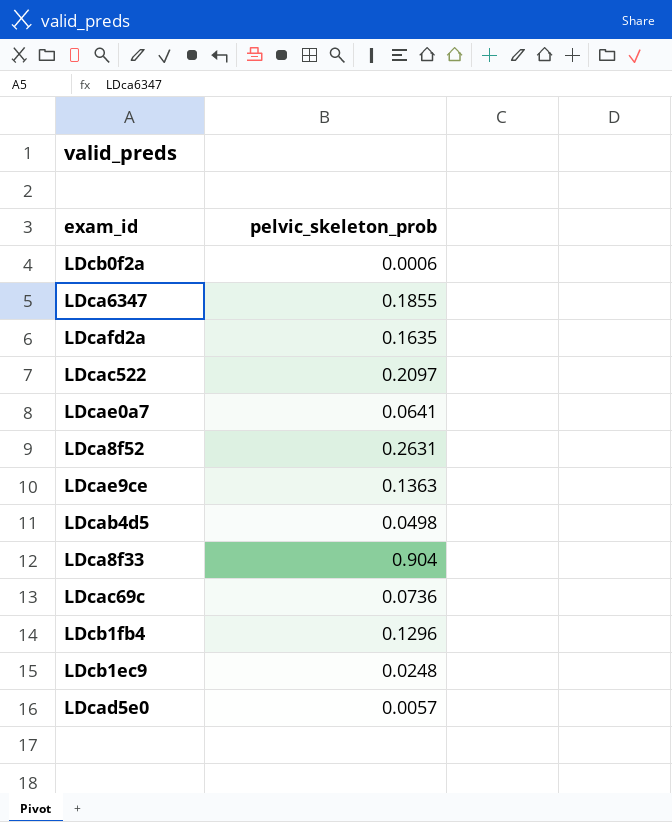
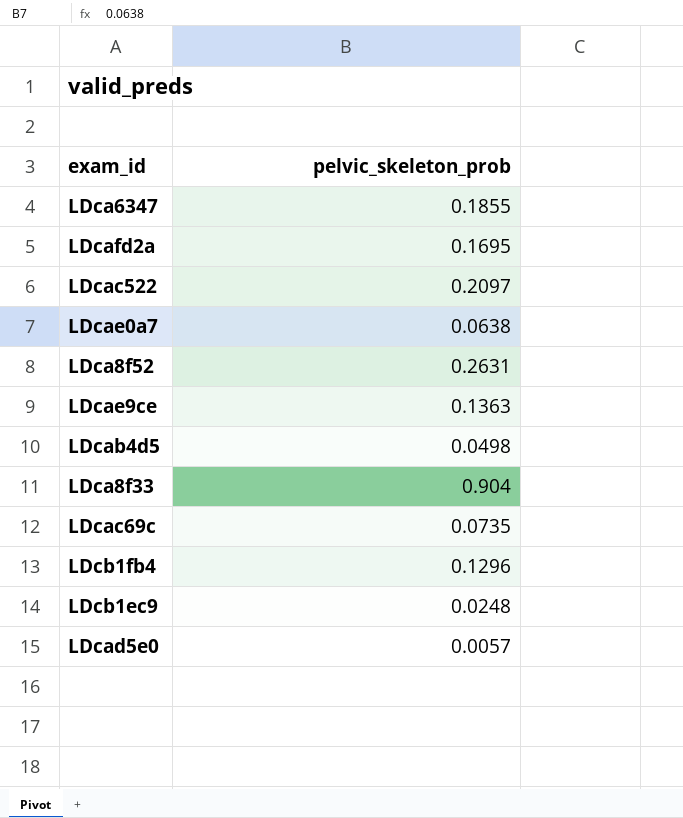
row LDcb0f2a: 0.0006 -> none
LDcafd2a | pelvic_skeleton_prob: 0.1635 -> 0.1695
LDcae0a7 | pelvic_skeleton_prob: 0.0641 -> 0.0638
LDcac69c | pelvic_skeleton_prob: 0.0736 -> 0.0735

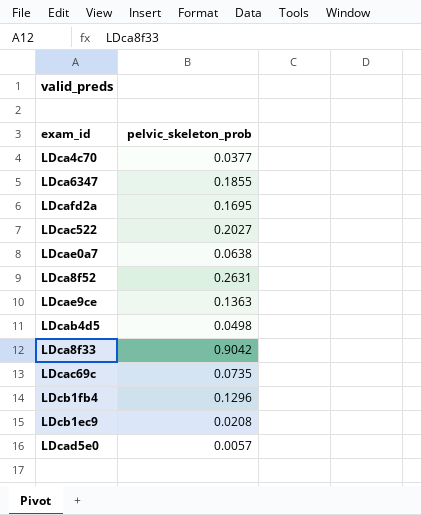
row LDca4c70: none -> 0.0377
LDcac522 | pelvic_skeleton_prob: 0.2097 -> 0.2027
LDca8f33 | pelvic_skeleton_prob: 0.904 -> 0.9042
LDcb1ec9 | pelvic_skeleton_prob: 0.0248 -> 0.0208

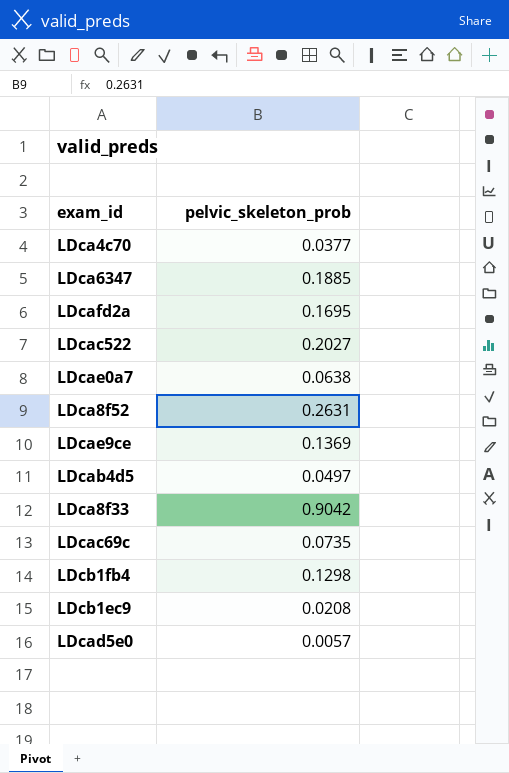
LDca6347 | pelvic_skeleton_prob: 0.1855 -> 0.1885
LDcae9ce | pelvic_skeleton_prob: 0.1363 -> 0.1369
LDcab4d5 | pelvic_skeleton_prob: 0.0498 -> 0.0497
LDcb1fb4 | pelvic_skeleton_prob: 0.1296 -> 0.1298

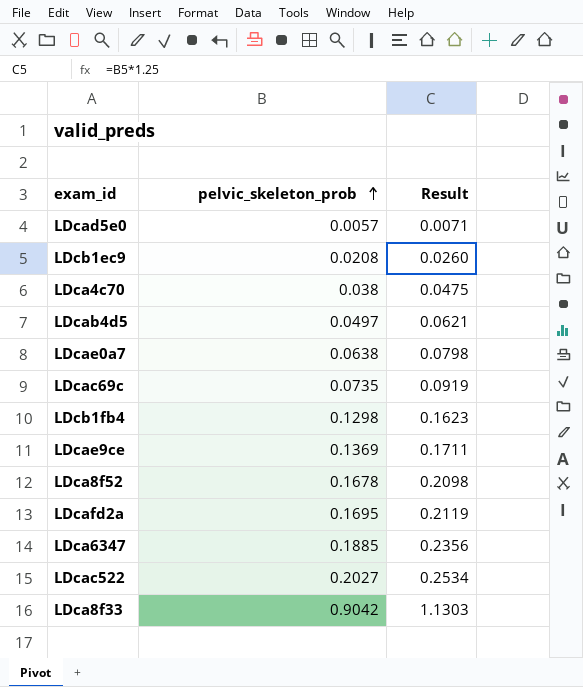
row order: none -> pelvic_skeleton_prob ascending
column Result | formula: none -> [pelvic_skeleton_prob] * 1.25
LDca4c70 | pelvic_skeleton_prob: 0.0377 -> 0.038
LDca8f52 | pelvic_skeleton_prob: 0.2631 -> 0.1678

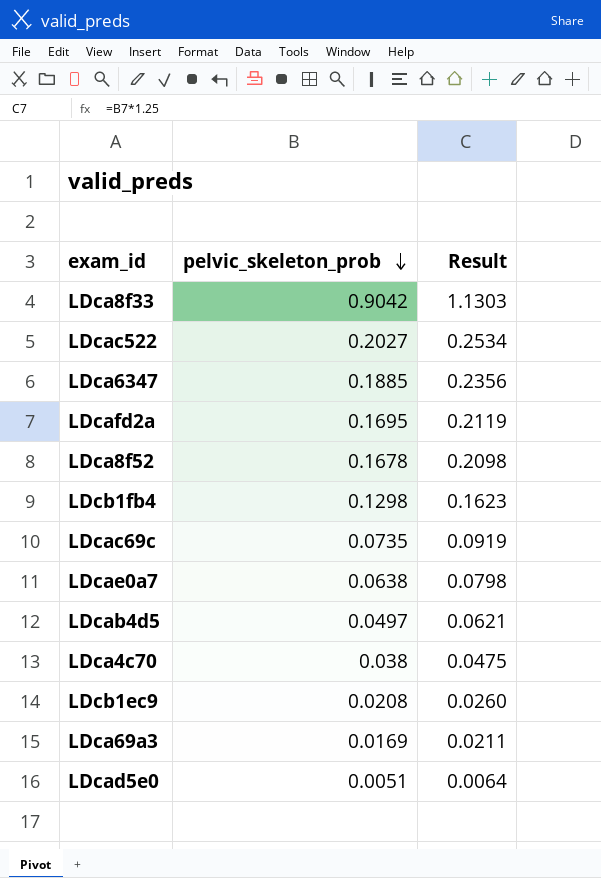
row order: pelvic_skeleton_prob ascending -> pelvic_skeleton_prob descending
row LDcae9ce: 0.1369 | 0.1711 -> none
row LDca69a3: none -> 0.0169 | 0.0211
LDcad5e0 | pelvic_skeleton_prob: 0.0057 -> 0.0051
LDcad5e0 | Result: 0.0071 -> 0.0064

